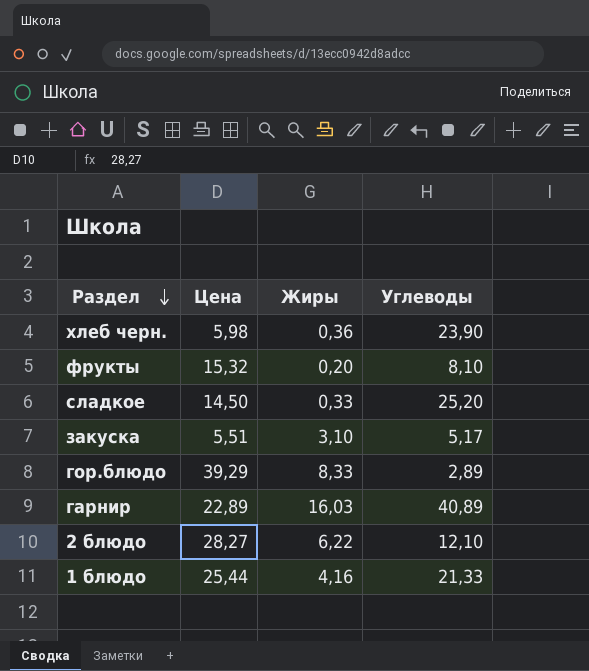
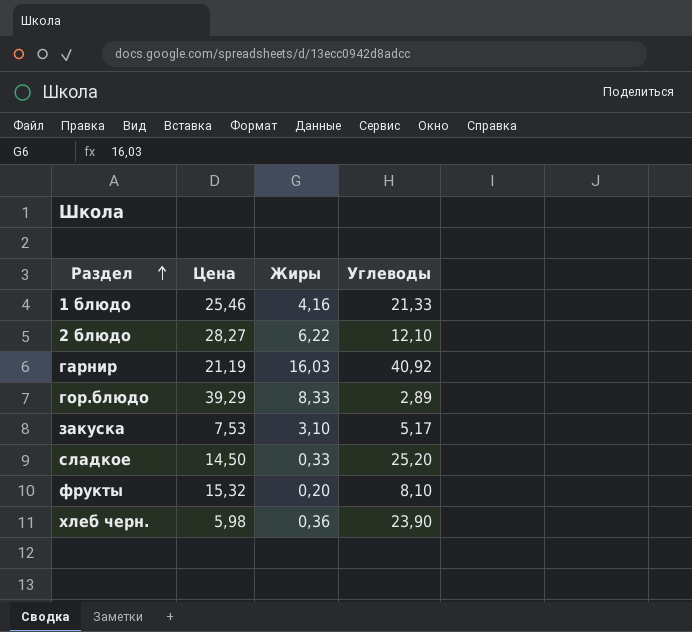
row order: Раздел descending -> Раздел ascending
1 блюдо | Цена: 25,44 -> 25,46
гарнир | Цена: 22,89 -> 21,19
гарнир | Углеводы: 40,89 -> 40,92
закуска | Цена: 5,51 -> 7,53

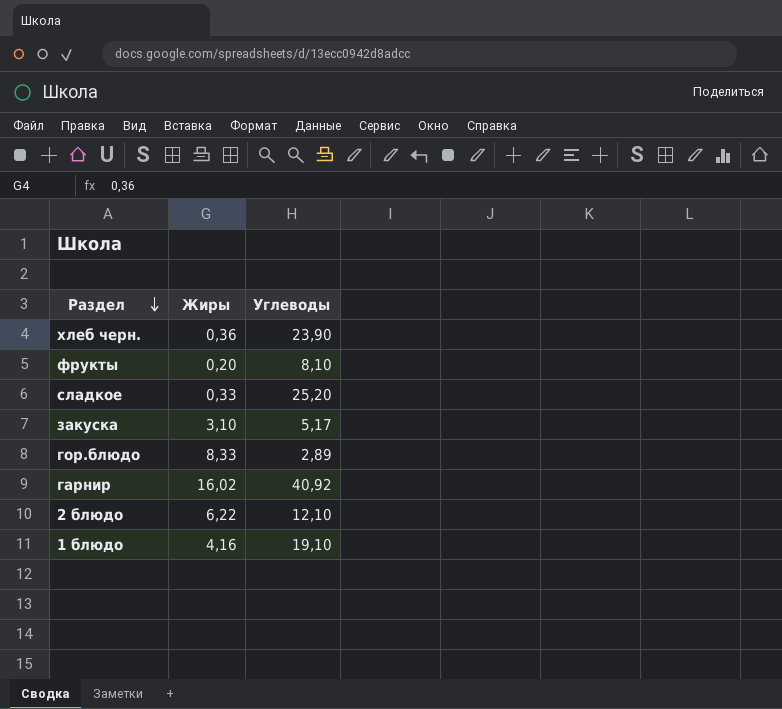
row order: Раздел ascending -> Раздел descending
column Цена | position: 2 -> none
гарнир | Жиры: 16,03 -> 16,02
1 блюдо | Углеводы: 21,33 -> 19,10

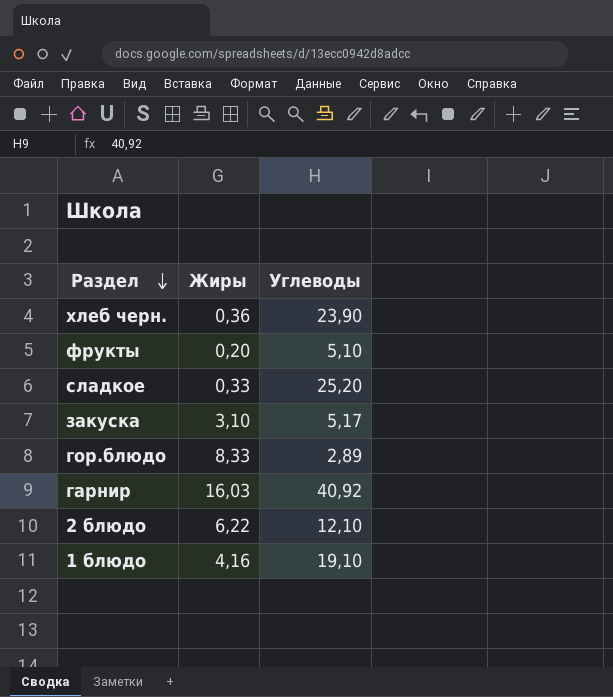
фрукты | Углеводы: 8,10 -> 5,10
гарнир | Жиры: 16,02 -> 16,03

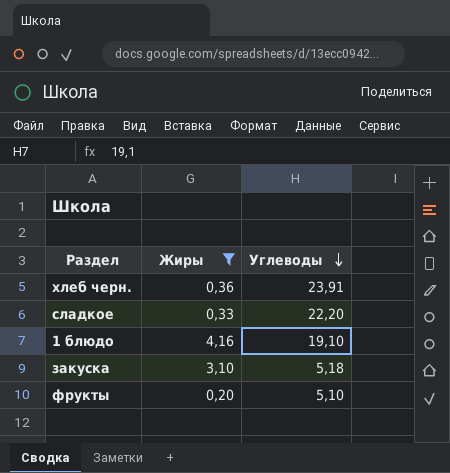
filter: none -> Жиры <= 4,16
row order: Раздел descending -> Углеводы descending
хлеб черн. | Углеводы: 23,90 -> 23,91
сладкое | Углеводы: 25,20 -> 22,20
закуска | Углеводы: 5,17 -> 5,18

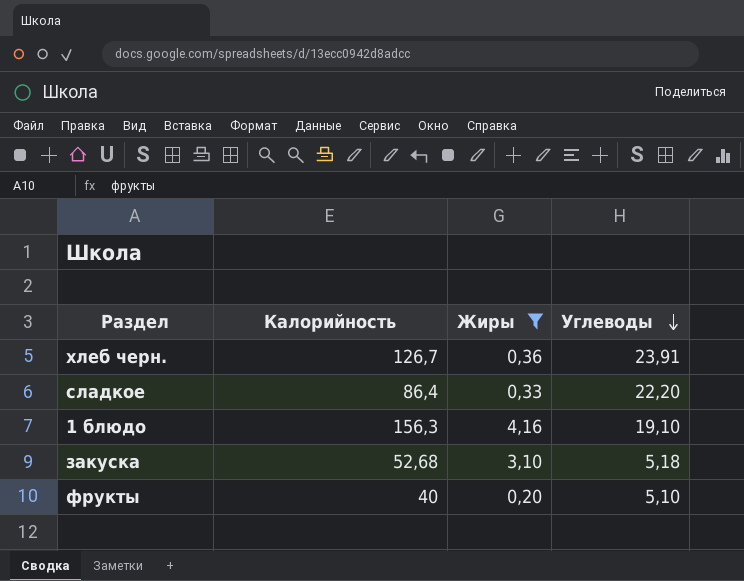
column Калорийность | position: none -> 2

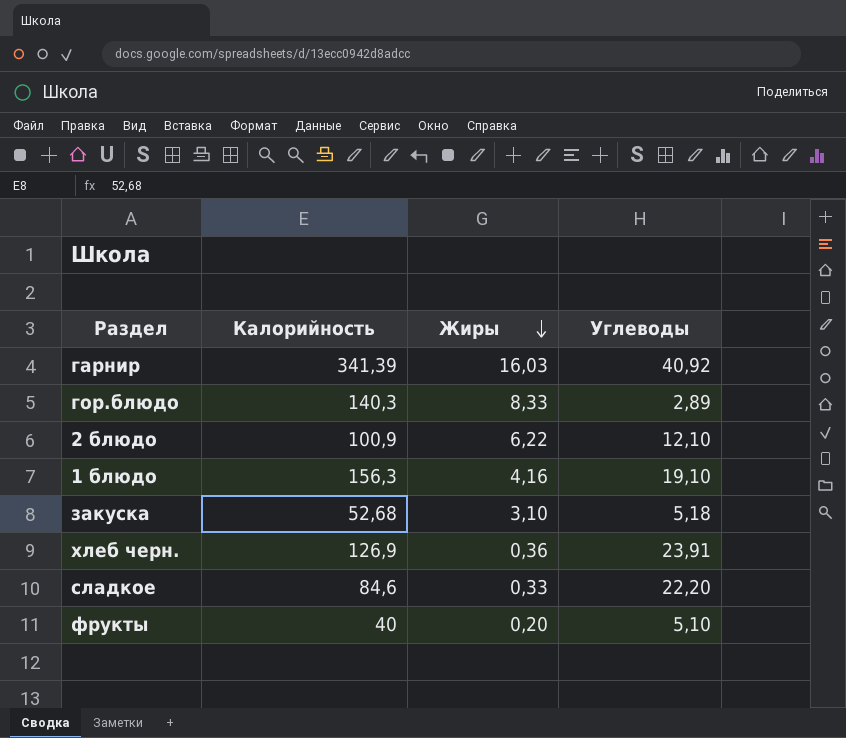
filter: Жиры <= 4,16 -> none
row order: Углеводы descending -> Жиры descending
хлеб черн. | Калорийность: 126,7 -> 126,9
сладкое | Калорийность: 86,4 -> 84,6

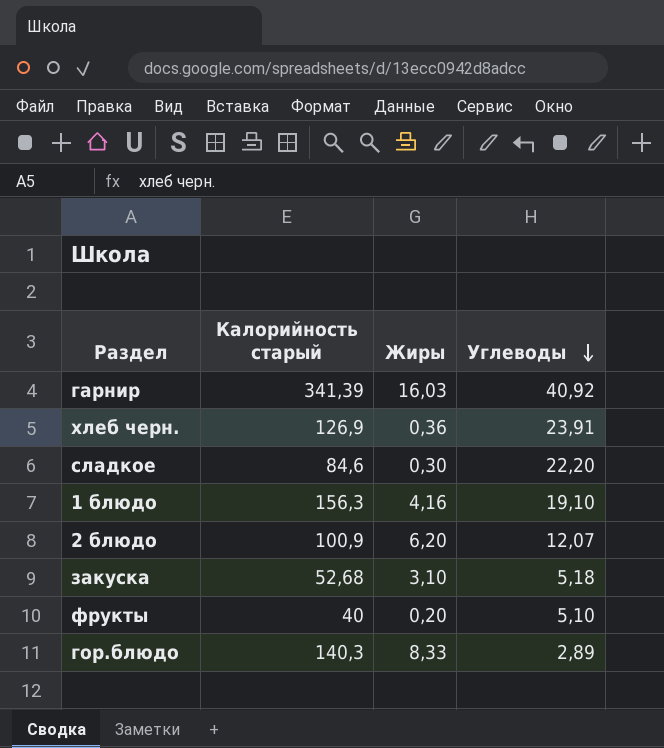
row order: Жиры descending -> Углеводы descending
column name: Калорийность -> Калорийность старый
сладкое | Жиры: 0,33 -> 0,30
2 блюдо | Жиры: 6,22 -> 6,20
2 блюдо | Углеводы: 12,10 -> 12,07

